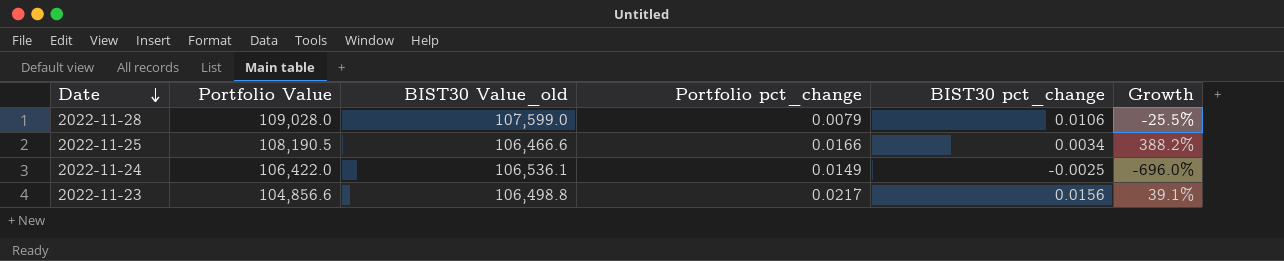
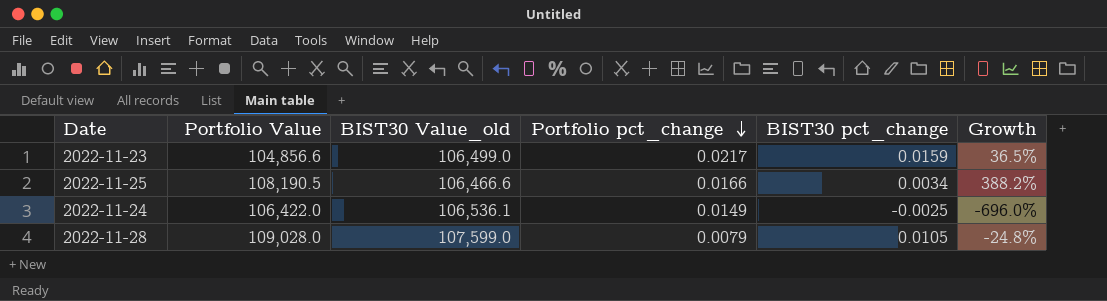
row order: Date descending -> Portfolio pct_change descending
2022-11-23 | BIST30 Value_old: 106,498.8 -> 106,499.0
2022-11-23 | BIST30 pct_change: 0.0156 -> 0.0159
2022-11-23 | Growth: 39.1% -> 36.5%
2022-11-28 | BIST30 pct_change: 0.0106 -> 0.0105
2022-11-28 | Growth: -25.5% -> -24.8%

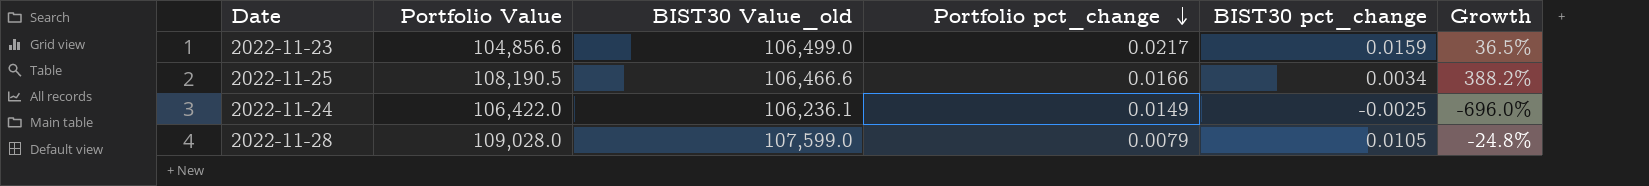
2022-11-24 | BIST30 Value_old: 106,536.1 -> 106,236.1

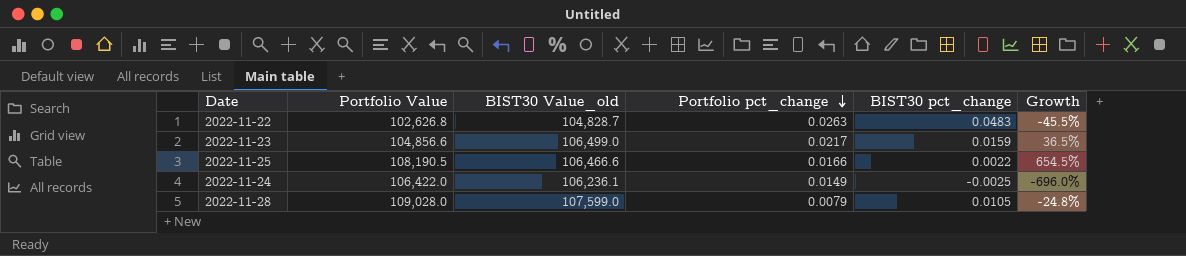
row 2022-11-22: none -> 102,626.8 | 104,828.7 | 0.0263 | 0.0483 | -45.5%
2022-11-25 | BIST30 pct_change: 0.0034 -> 0.0022
2022-11-25 | Growth: 388.2% -> 654.5%

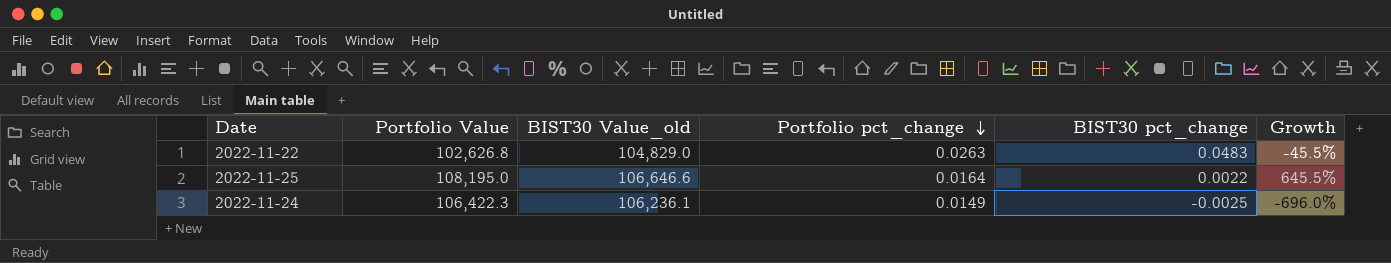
row 2022-11-23: 104,856.6 | 106,499.0 | 0.0217 | 0.0159 | 36.5% -> none
row 2022-11-28: 109,028.0 | 107,599.0 | 0.0079 | 0.0105 | -24.8% -> none
2022-11-22 | BIST30 Value_old: 104,828.7 -> 104,829.0
2022-11-25 | Portfolio Value: 108,190.5 -> 108,195.0
2022-11-25 | BIST30 Value_old: 106,466.6 -> 106,646.6
2022-11-25 | Portfolio pct_change: 0.0166 -> 0.0164
2022-11-25 | Growth: 654.5% -> 645.5%
2022-11-24 | Portfolio Value: 106,422.0 -> 106,422.3

